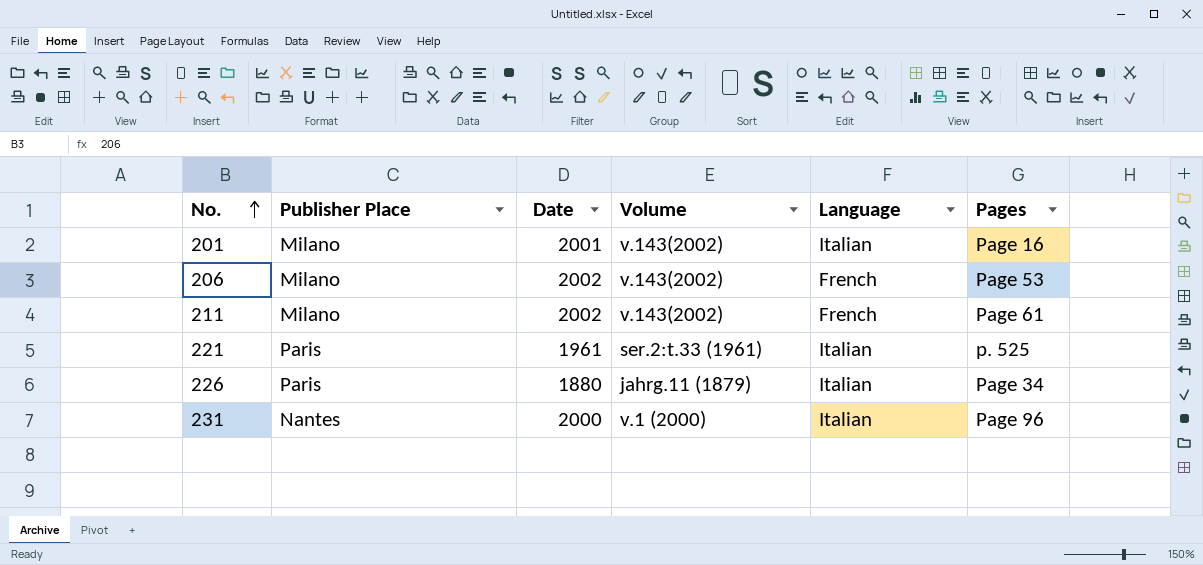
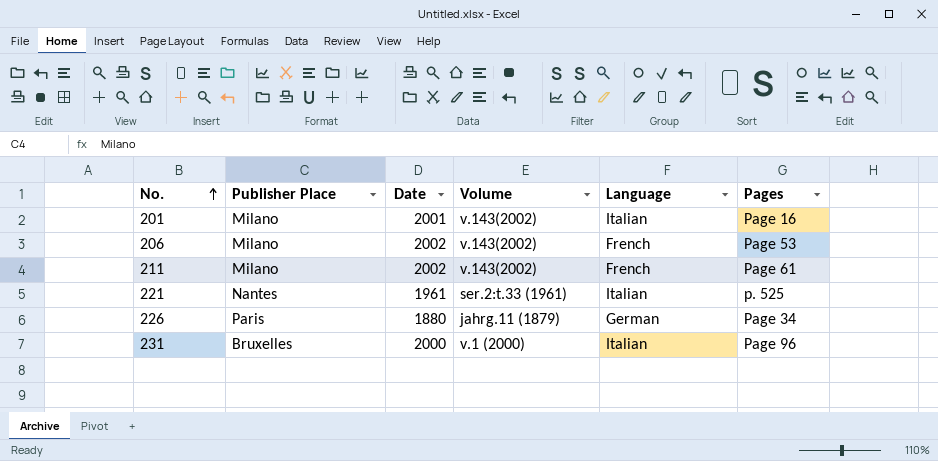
221 | Publisher Place: Paris -> Nantes
226 | Language: Italian -> German
231 | Publisher Place: Nantes -> Bruxelles

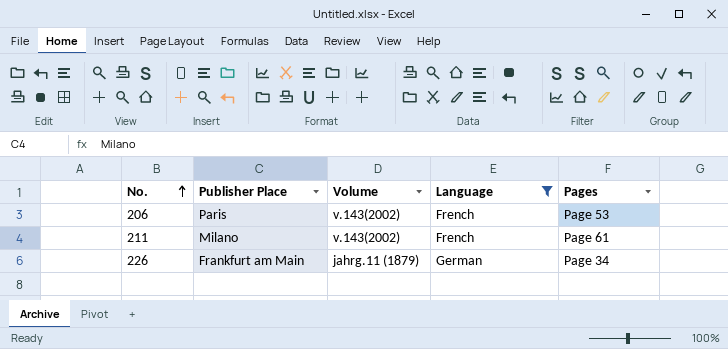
filter: none -> Language != Italian
column Date | position: 3 -> none
206 | Publisher Place: Milano -> Paris
226 | Publisher Place: Paris -> Frankfurt am Main

